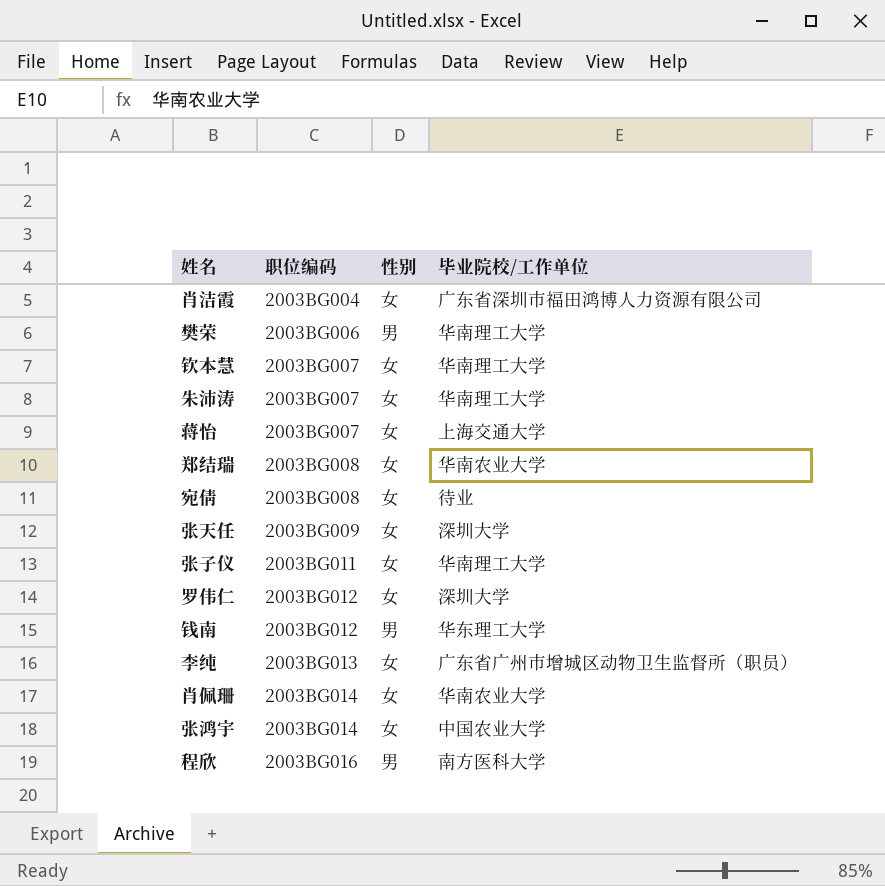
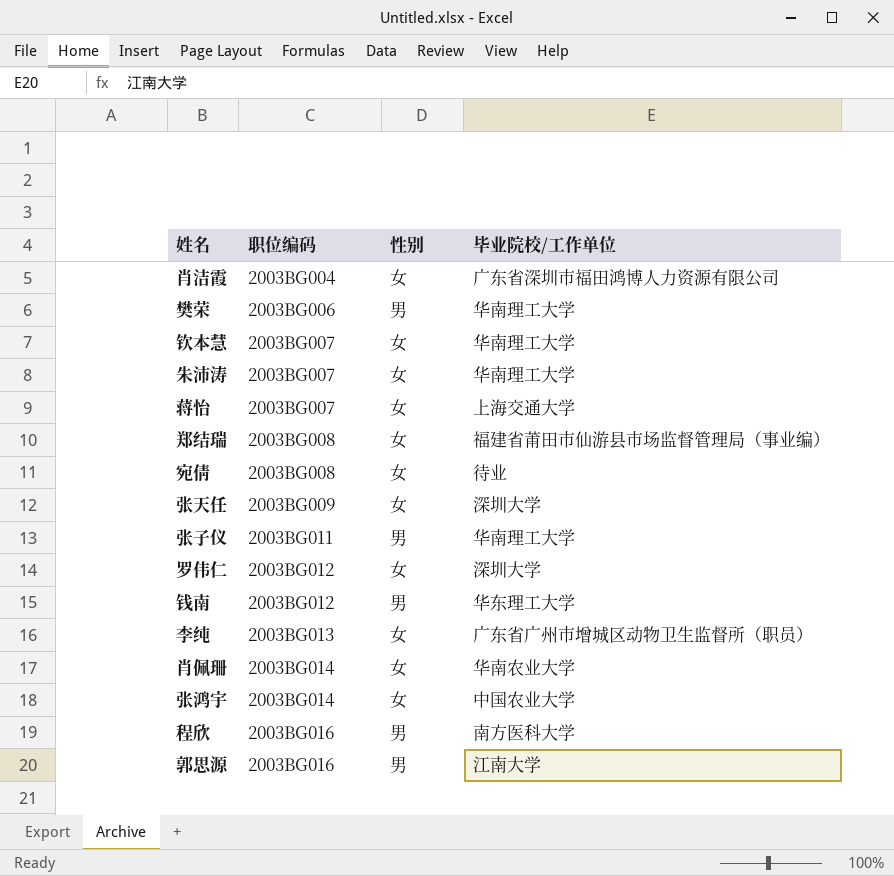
郑结瑞 | 毕业院校/工作单位: 华南农业大学 -> 福建省莆田市仙游县市场监督管理局（事业编）
张子仪 | 性别: 女 -> 男
row 郭思源: none -> 2003BG016 | 男 | 江南大学

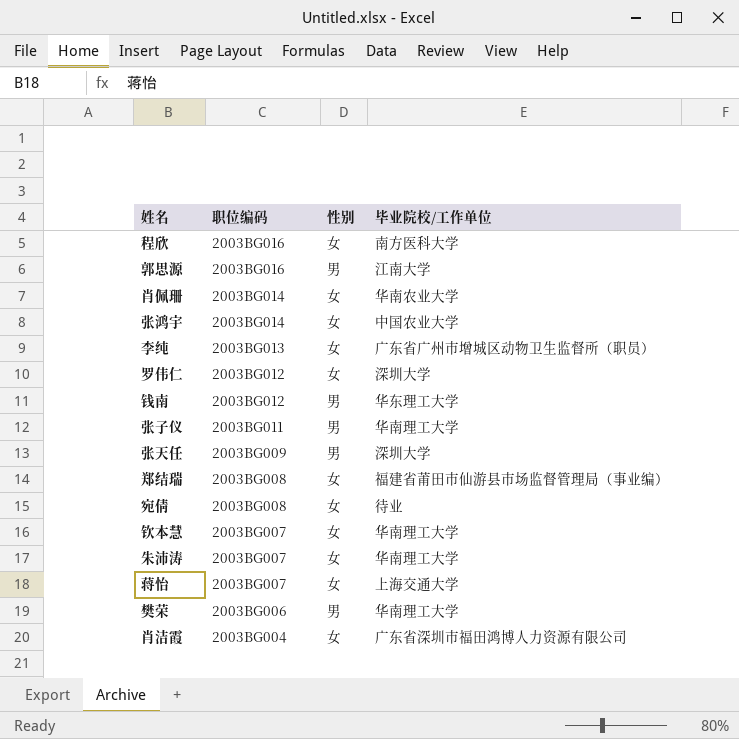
row order: 职位编码 ascending -> 职位编码 descending
程欣 | 性别: 男 -> 女
张天任 | 性别: 女 -> 男

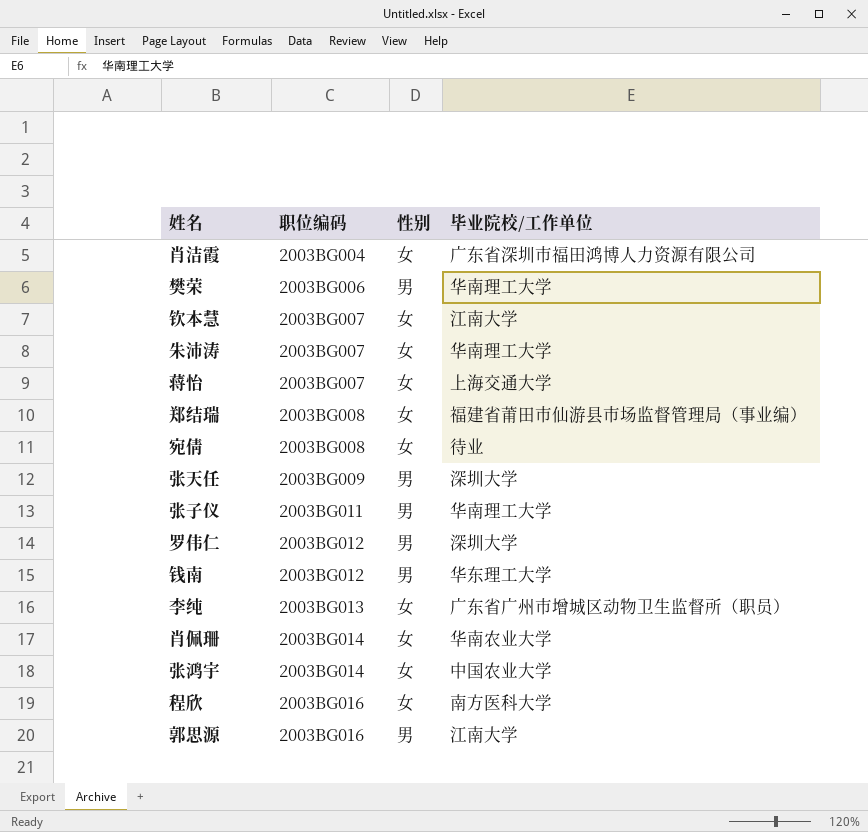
row order: 职位编码 descending -> 职位编码 ascending
钦本慧 | 毕业院校/工作单位: 华南理工大学 -> 江南大学
罗伟仁 | 性别: 女 -> 男

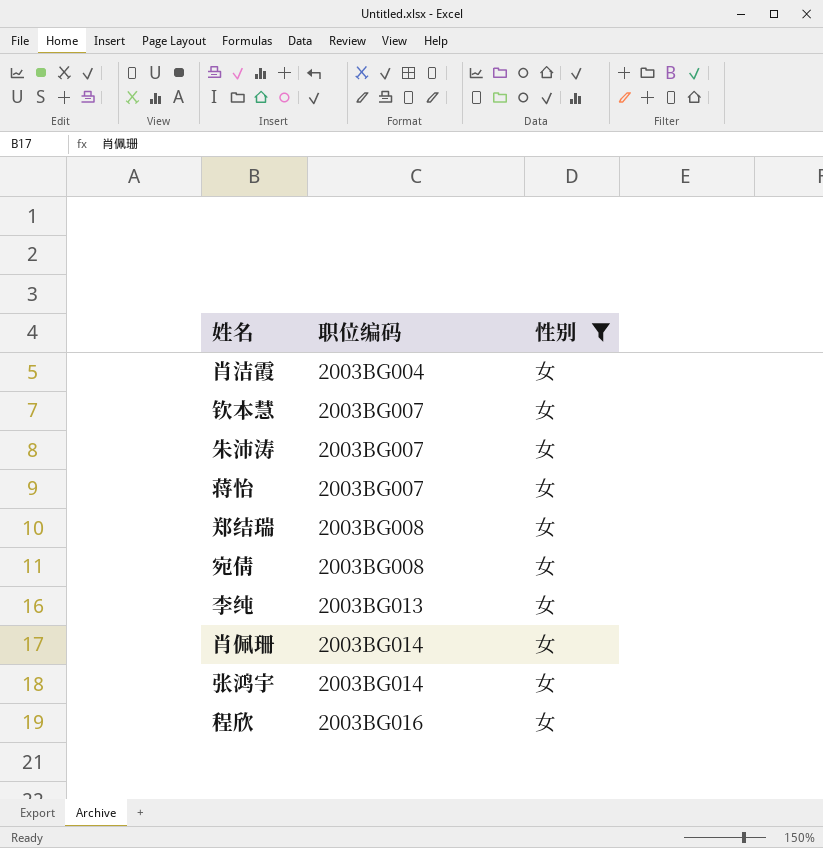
filter: none -> 性别 = 女
column 毕业院校/工作单位 | position: 4 -> none

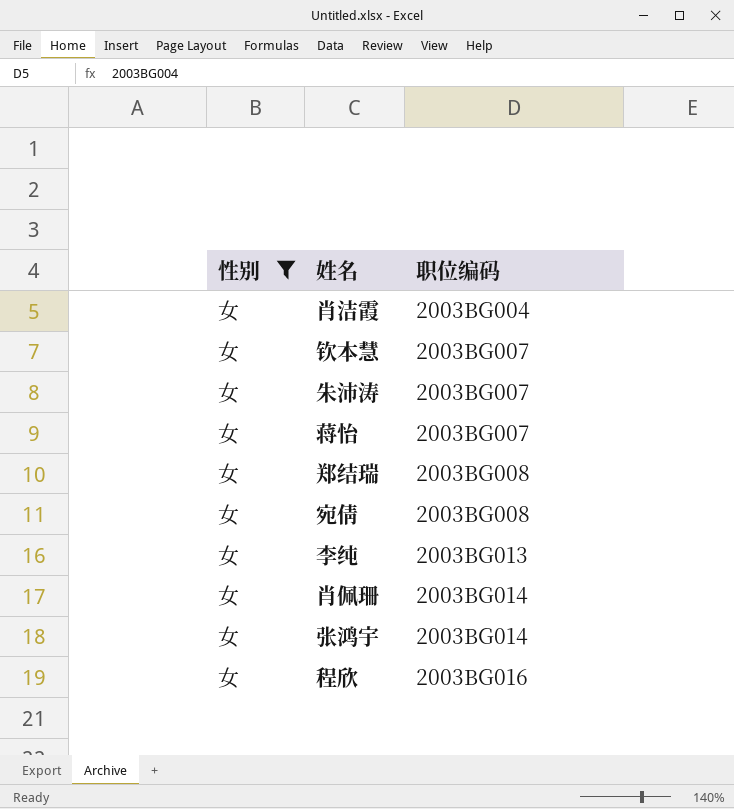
column 性别 | position: 3 -> 1

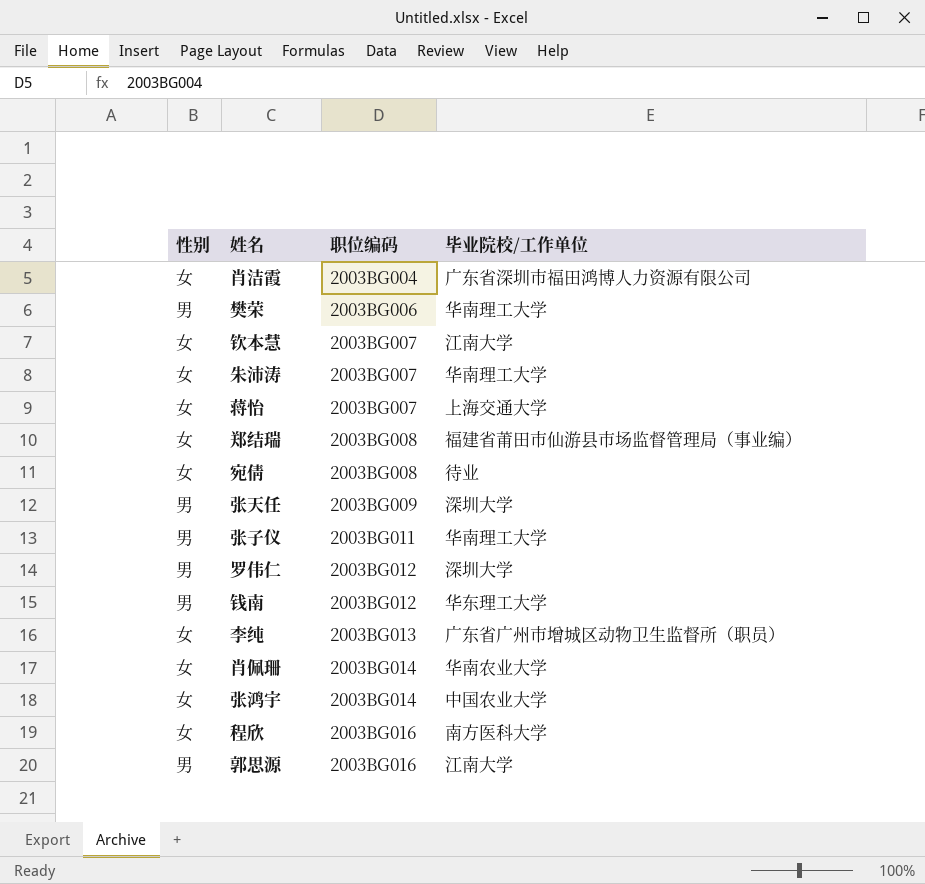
filter: 性别 = 女 -> none
column 毕业院校/工作单位 | position: none -> 4

